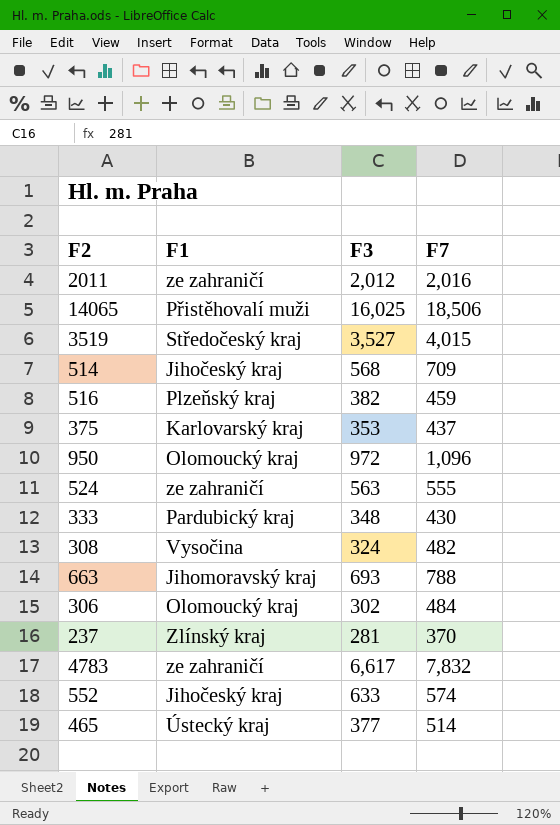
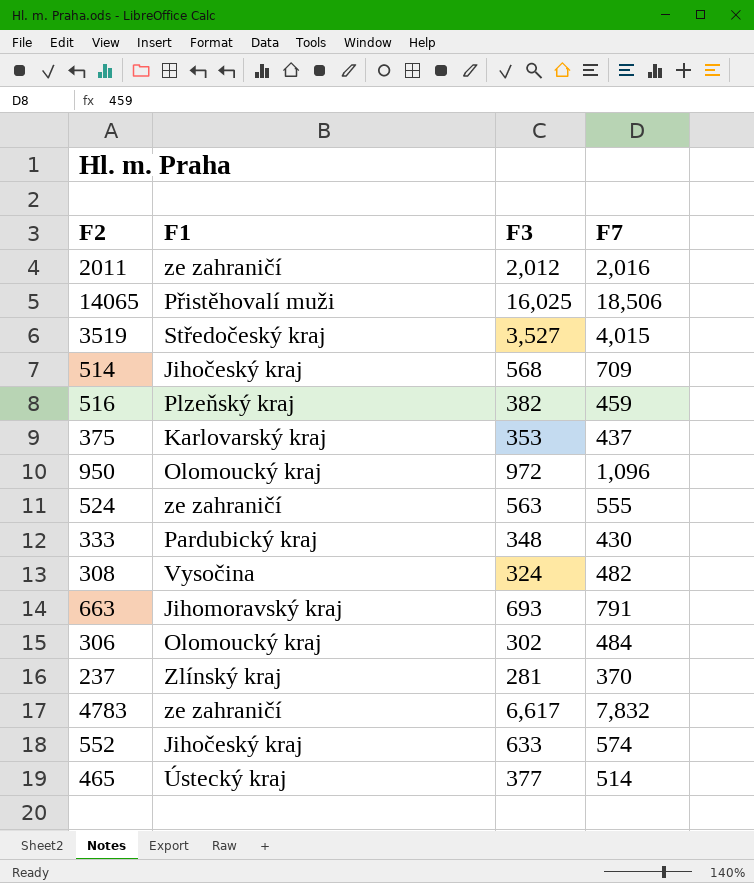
663 | F7: 788 -> 791

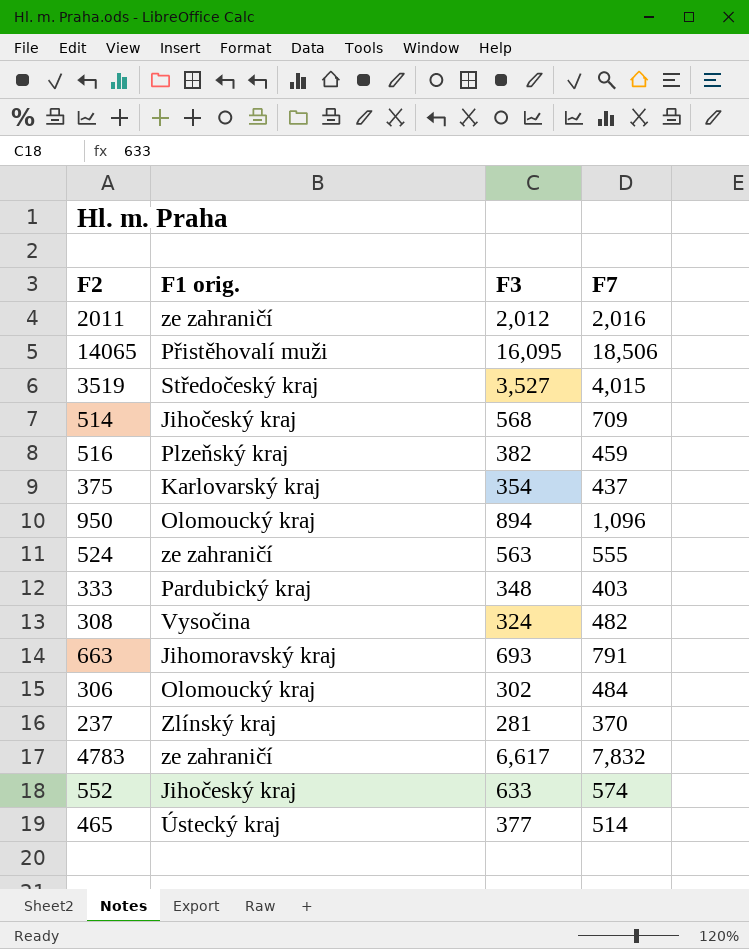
column name: F1 -> F1 orig.
14065 | F3: 16,025 -> 16,095
375 | F3: 353 -> 354
950 | F3: 972 -> 894
333 | F7: 430 -> 403

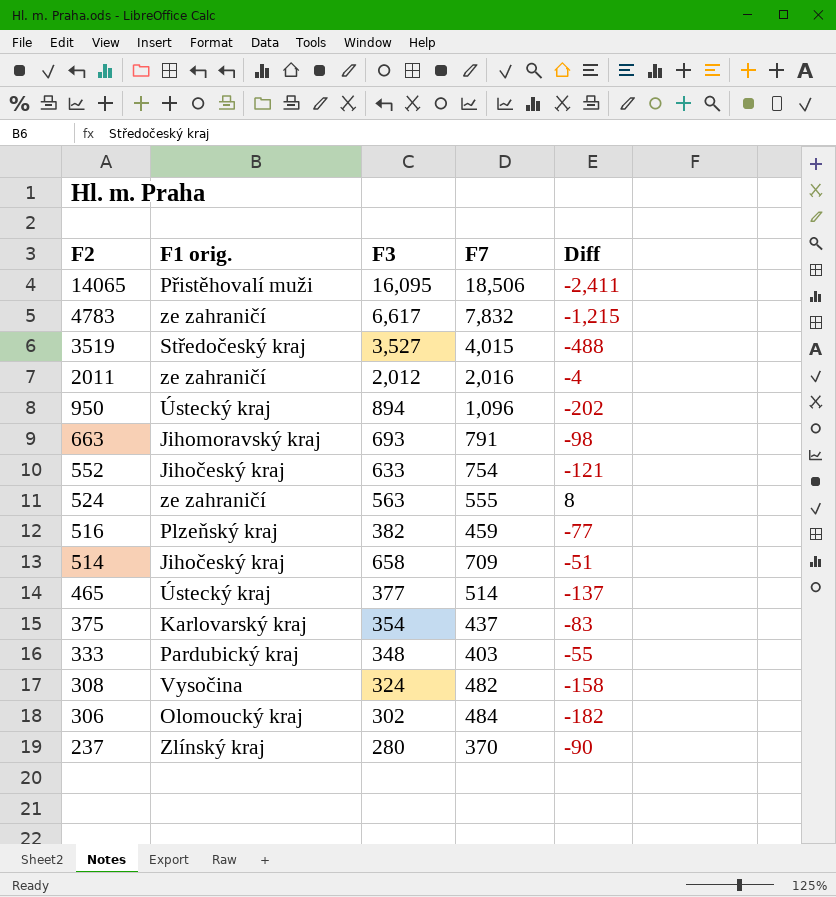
row order: none -> F2 descending
column Diff | formula: none -> [F3] - [F7]
950 | F1 orig.: Olomoucký kraj -> Ústecký kraj
552 | F7: 574 -> 754
514 | F3: 568 -> 658
237 | F3: 281 -> 280

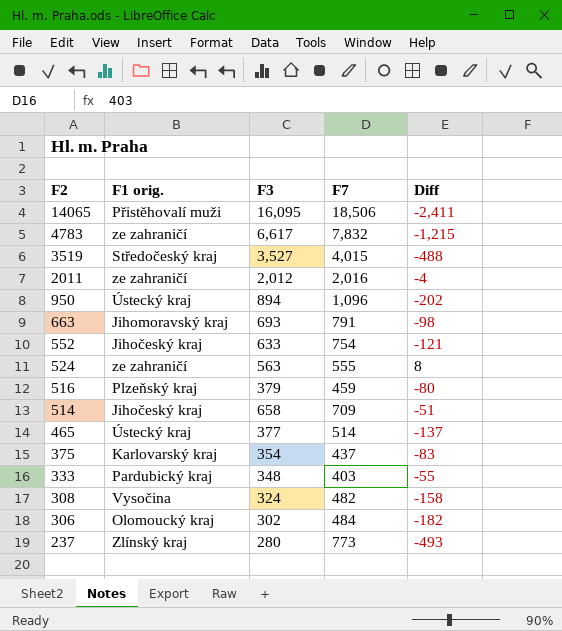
516 | F3: 382 -> 379
516 | Diff: -77 -> -80
237 | F7: 370 -> 773
237 | Diff: -90 -> -493

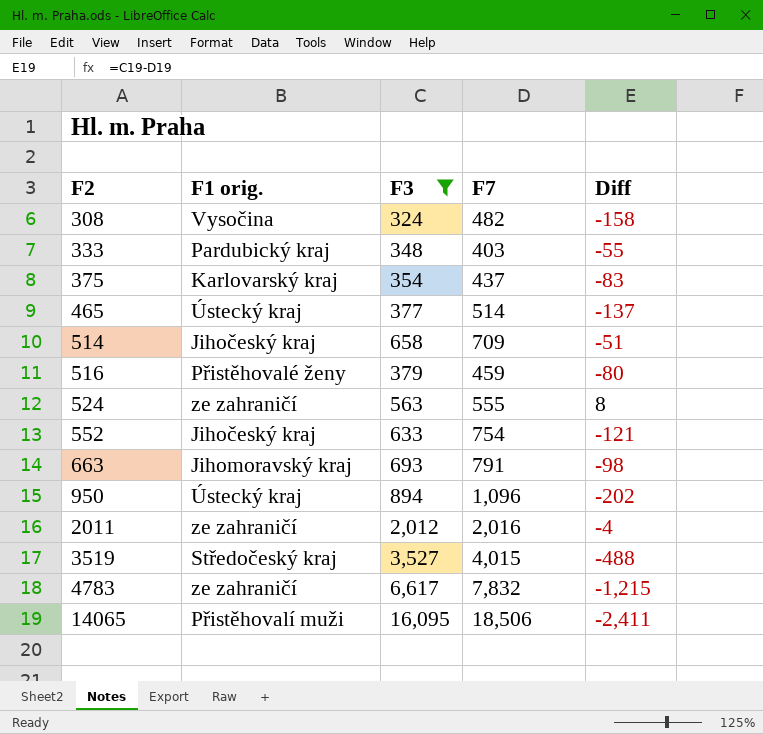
filter: none -> F3 >= 324
row order: F2 descending -> F2 ascending
516 | F1 orig.: Plzeňský kraj -> Přistěhovalé ženy

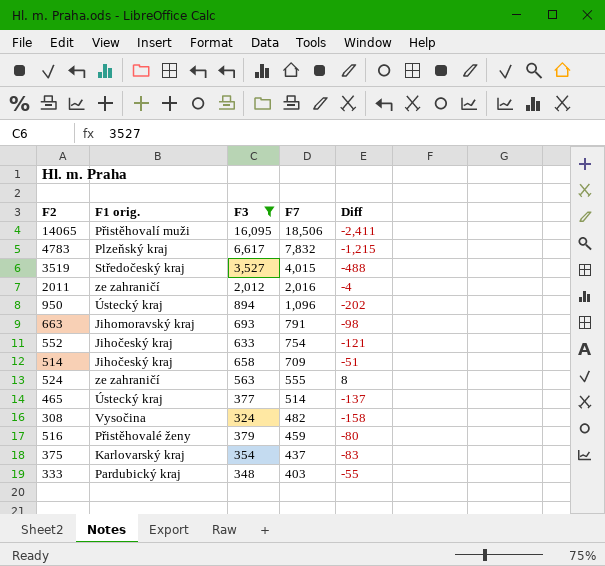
row order: F2 ascending -> F7 descending
4783 | F1 orig.: ze zahraničí -> Plzeňský kraj

